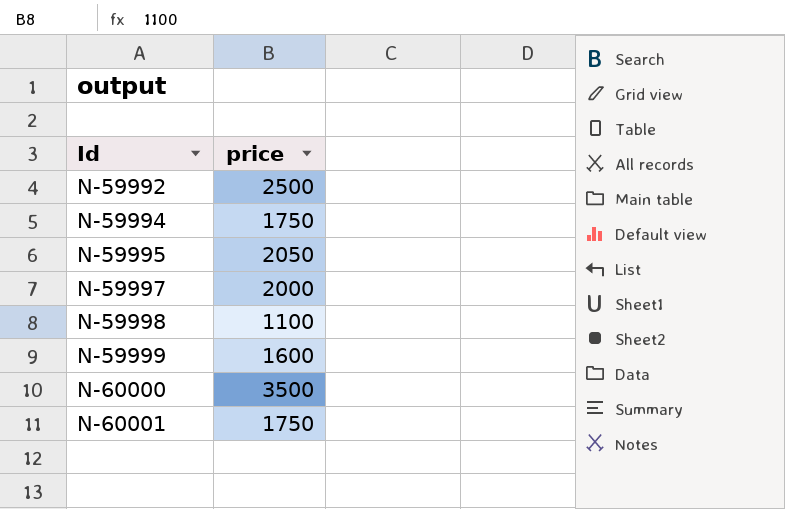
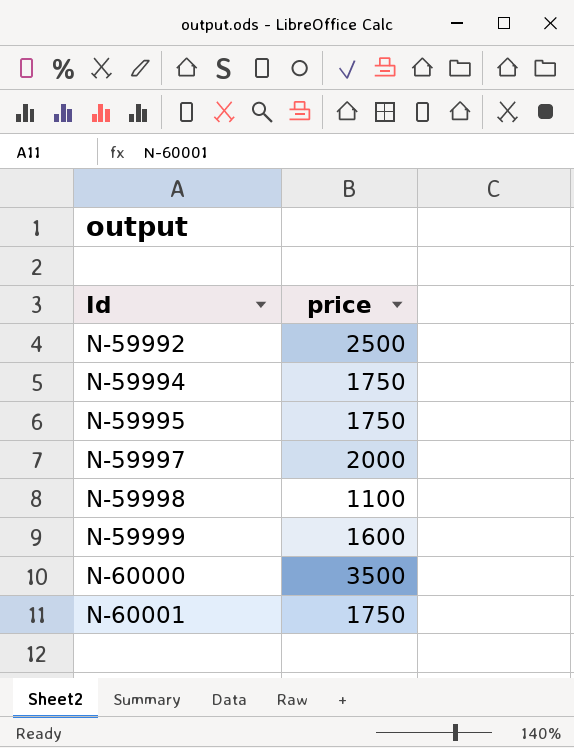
N-59995 | price: 2050 -> 1750

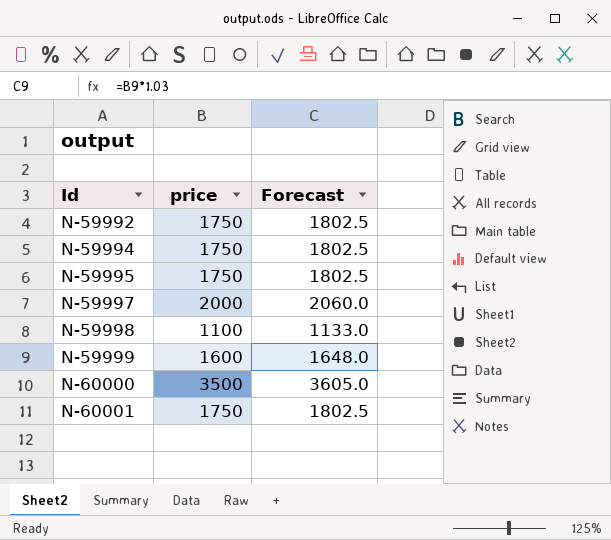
column Forecast | formula: none -> [price] * 1.03
N-59992 | price: 2500 -> 1750

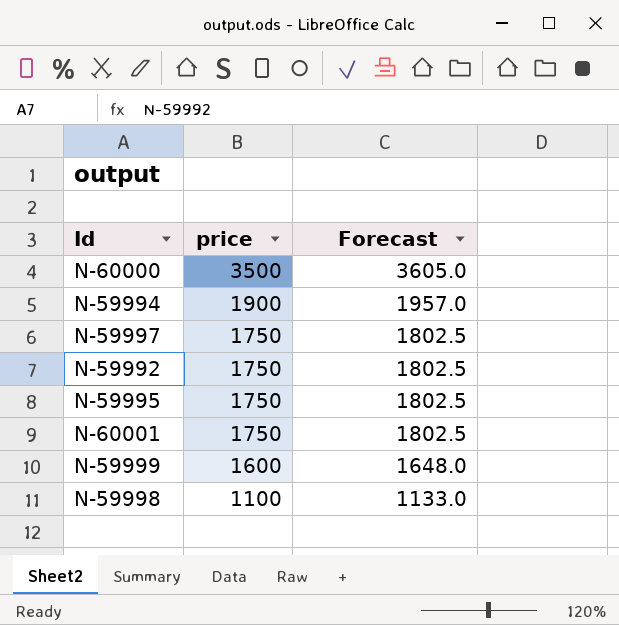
row order: Id ascending -> price descending
N-59994 | price: 1750 -> 1900
N-59994 | Forecast: 1802.5 -> 1957.0
N-59997 | price: 2000 -> 1750
N-59997 | Forecast: 2060.0 -> 1802.5

